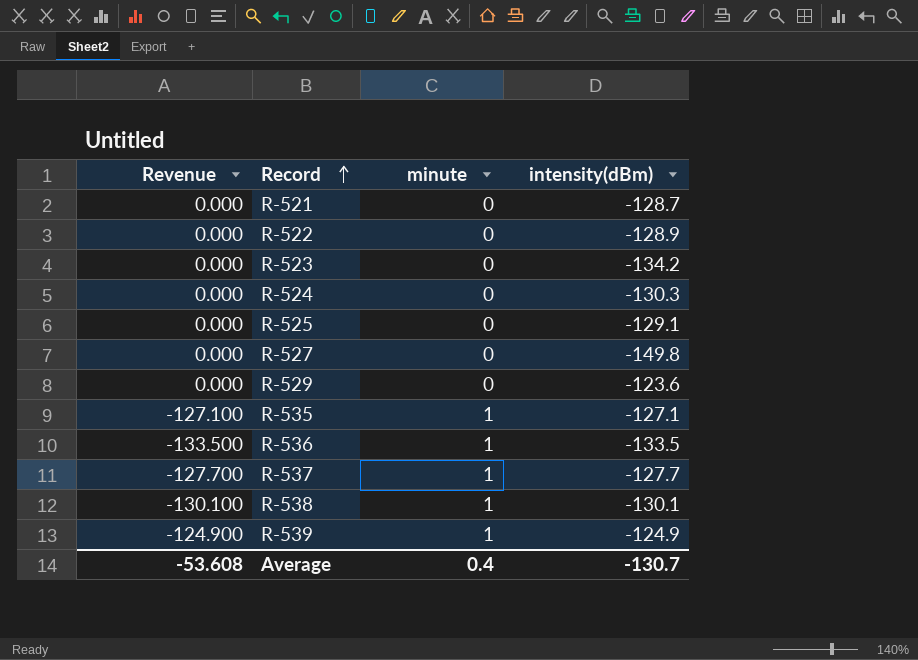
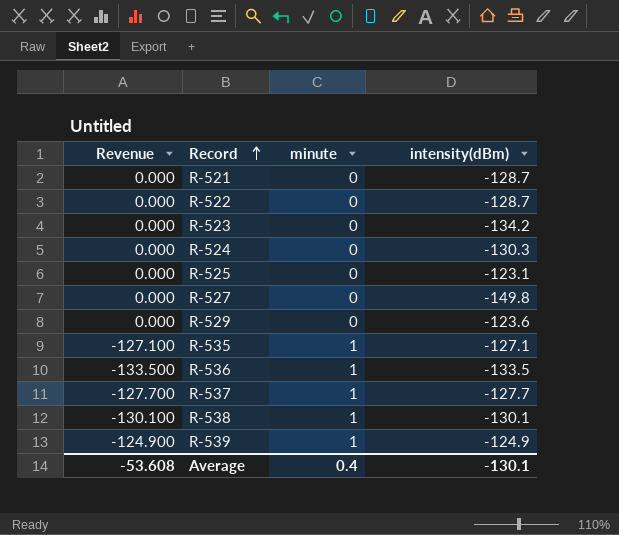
R-522 | intensity(dBm): -128.9 -> -128.7
R-525 | intensity(dBm): -129.1 -> -123.1
Average | intensity(dBm): -130.7 -> -130.1

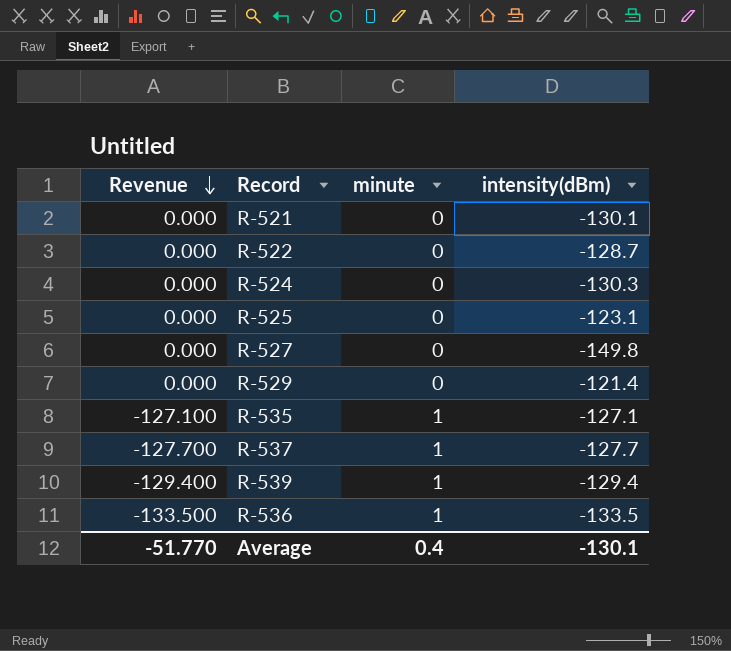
row order: Record ascending -> Revenue descending
row R-523: 0.000 | 0 | -134.2 -> none
row R-538: -130.100 | 1 | -130.1 -> none
R-521 | intensity(dBm): -128.7 -> -130.1
R-529 | intensity(dBm): -123.6 -> -121.4
R-539 | Revenue: -124.900 -> -129.400
R-539 | intensity(dBm): -124.9 -> -129.4
Average | Revenue: -53.608 -> -51.770

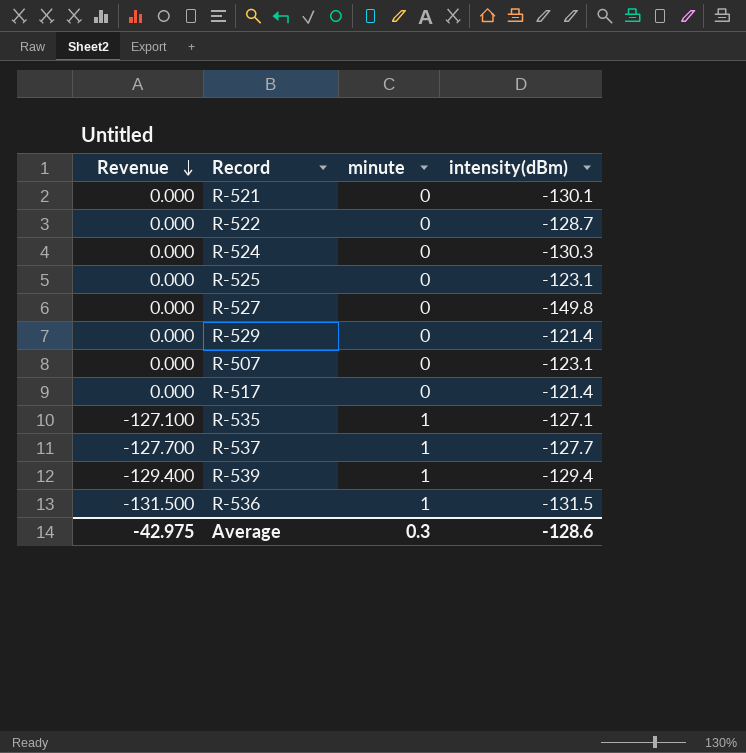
row R-507: none -> 0.000 | 0 | -123.1
row R-517: none -> 0.000 | 0 | -121.4
R-536 | Revenue: -133.500 -> -131.500
R-536 | intensity(dBm): -133.5 -> -131.5
Average | Revenue: -51.770 -> -42.975
Average | minute: 0.4 -> 0.3
Average | intensity(dBm): -130.1 -> -128.6

